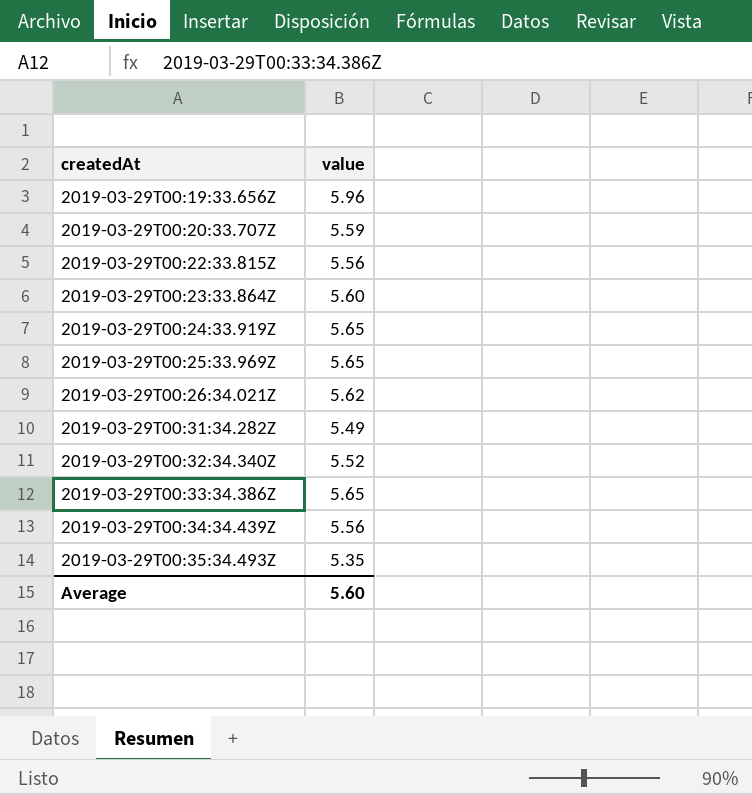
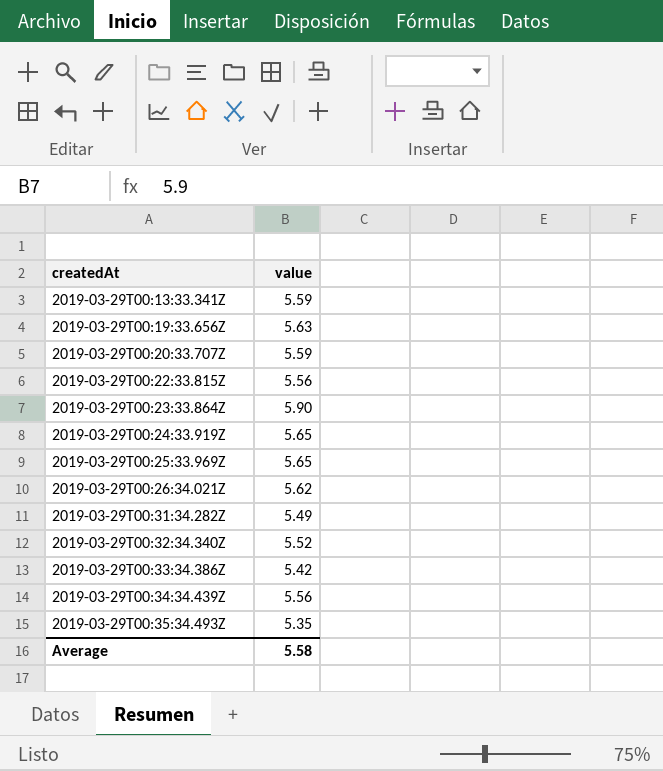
row 2019-03-29T00:13:33.341Z: none -> 5.59
2019-03-29T00:19:33.656Z | value: 5.96 -> 5.63
2019-03-29T00:23:33.864Z | value: 5.60 -> 5.90
2019-03-29T00:33:34.386Z | value: 5.65 -> 5.42
Average | value: 5.60 -> 5.58

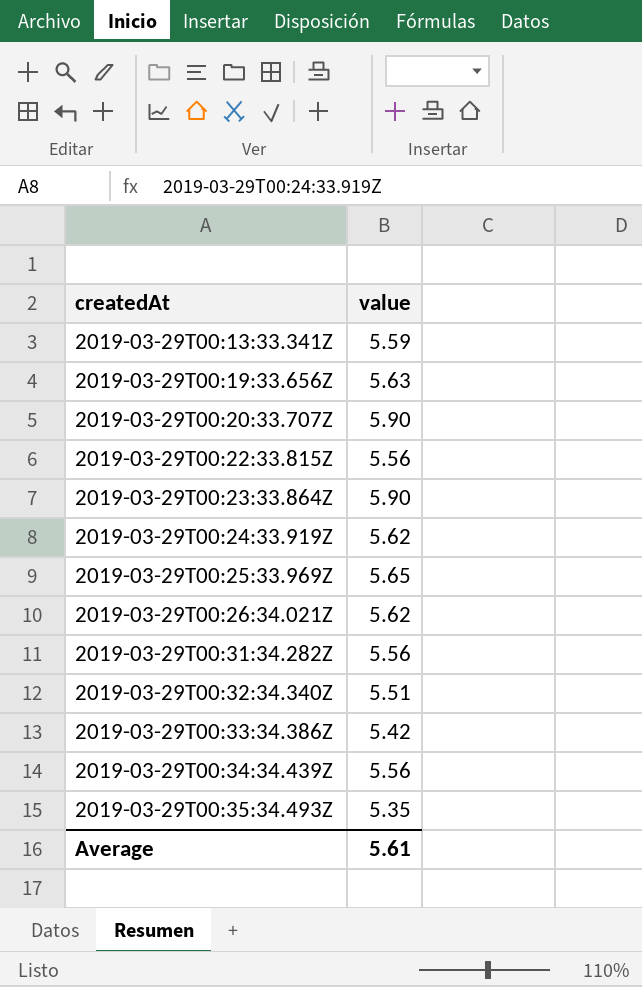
2019-03-29T00:20:33.707Z | value: 5.59 -> 5.90
2019-03-29T00:24:33.919Z | value: 5.65 -> 5.62
2019-03-29T00:31:34.282Z | value: 5.49 -> 5.56
2019-03-29T00:32:34.340Z | value: 5.52 -> 5.51
Average | value: 5.58 -> 5.61

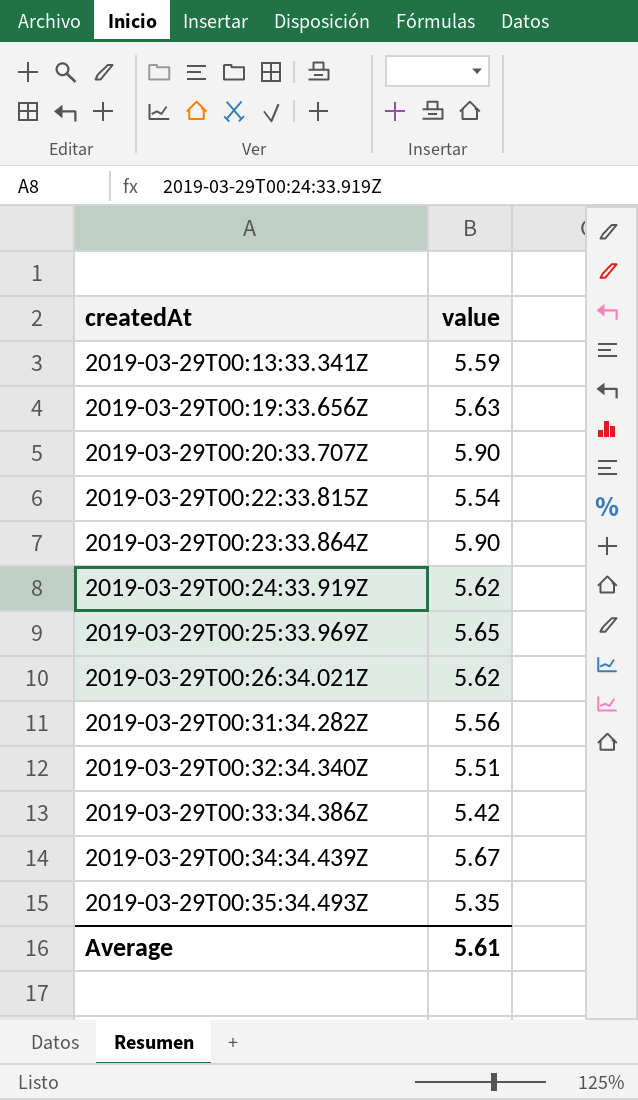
2019-03-29T00:22:33.815Z | value: 5.56 -> 5.54
2019-03-29T00:34:34.439Z | value: 5.56 -> 5.67

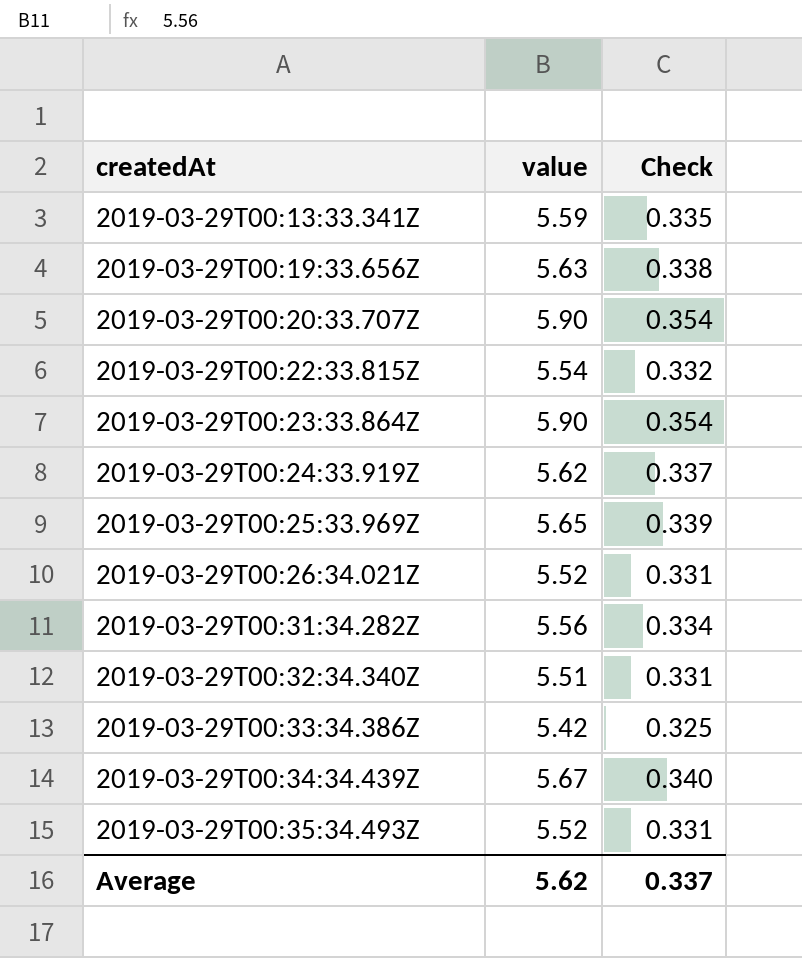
column Check | formula: none -> [value] * 0.06
2019-03-29T00:26:34.021Z | value: 5.62 -> 5.52
2019-03-29T00:35:34.493Z | value: 5.35 -> 5.52
Average | value: 5.61 -> 5.62

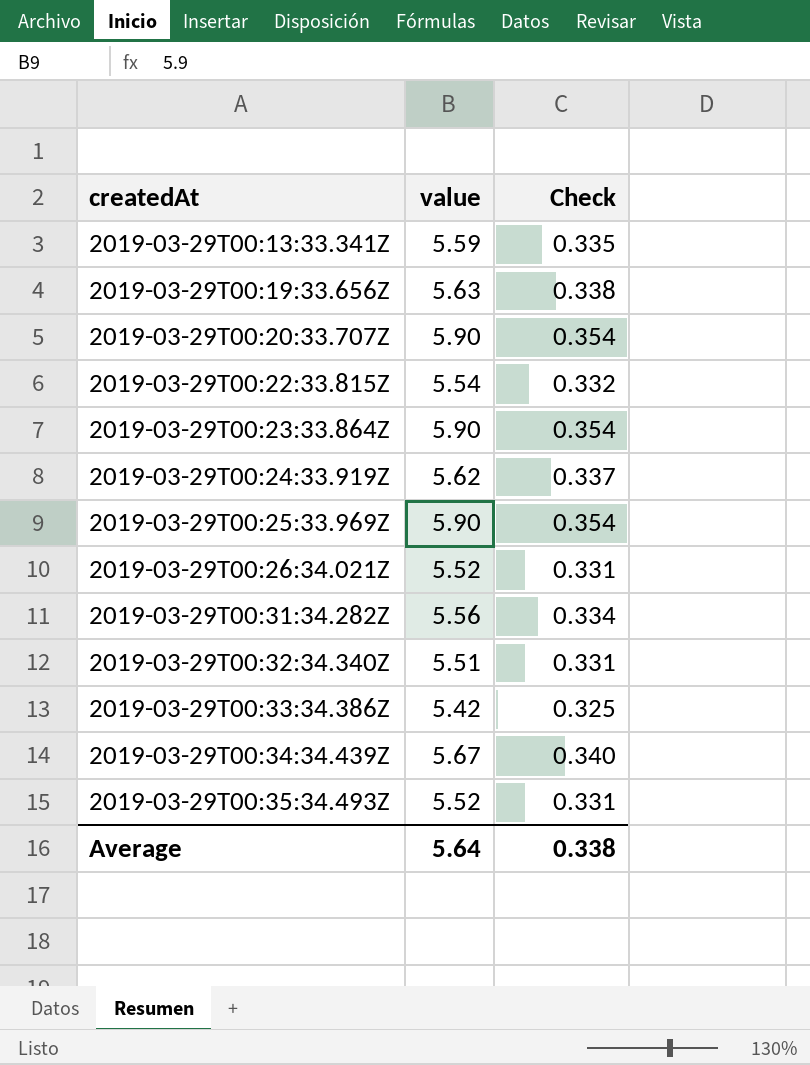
2019-03-29T00:25:33.969Z | value: 5.65 -> 5.90
2019-03-29T00:25:33.969Z | Check: 0.339 -> 0.354
Average | value: 5.62 -> 5.64
Average | Check: 0.337 -> 0.338

